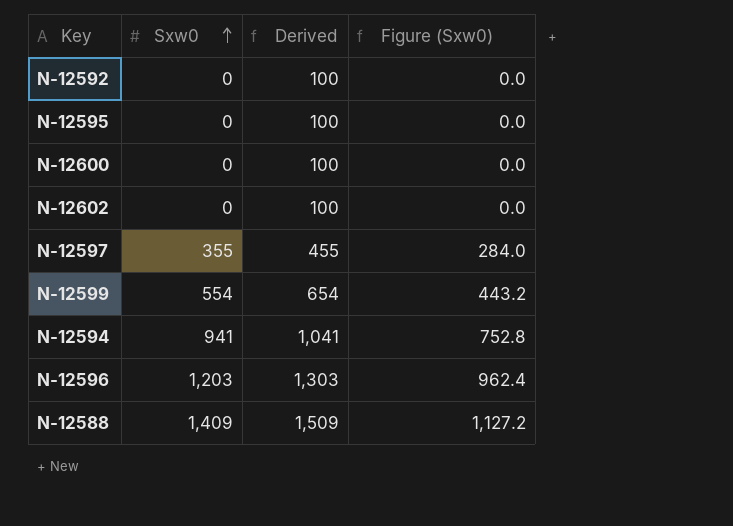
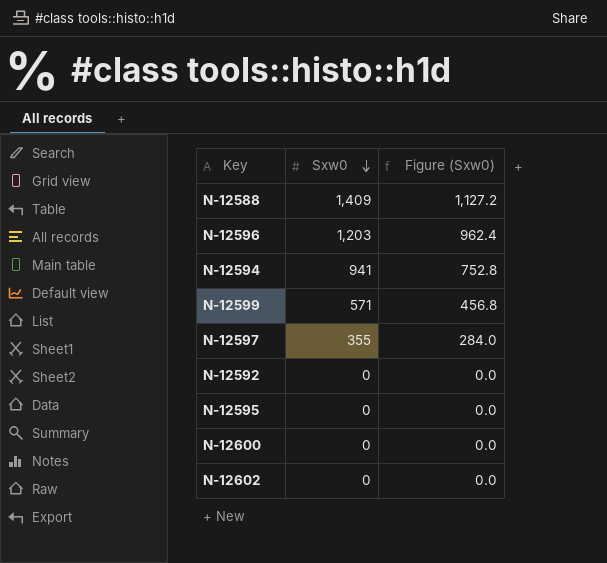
row order: Sxw0 ascending -> Sxw0 descending
column Derived | formula: [Sxw0] + 100 -> none
N-12599 | Sxw0: 554 -> 571
N-12599 | Figure (Sxw0): 443.2 -> 456.8

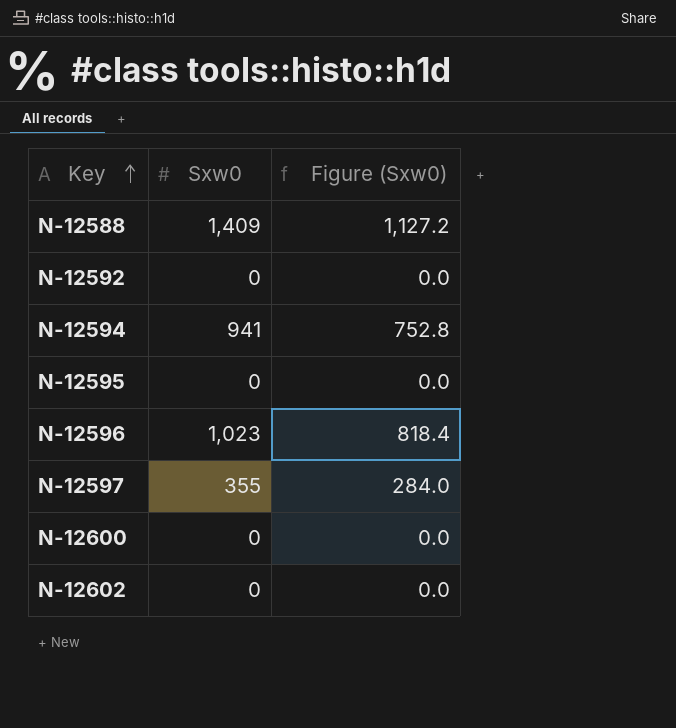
row order: Sxw0 descending -> Key ascending
row N-12599: 571 | 456.8 -> none
N-12596 | Sxw0: 1,203 -> 1,023
N-12596 | Figure (Sxw0): 962.4 -> 818.4

